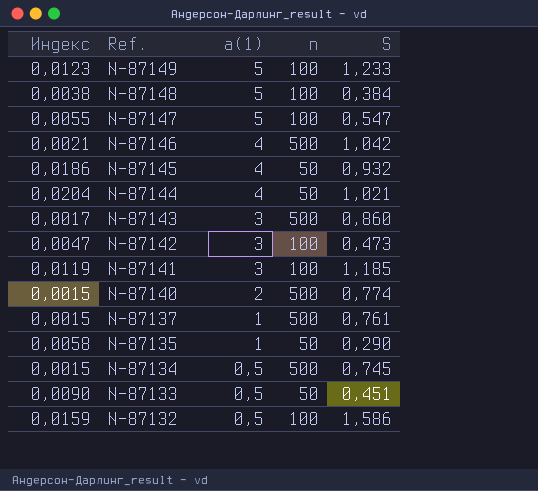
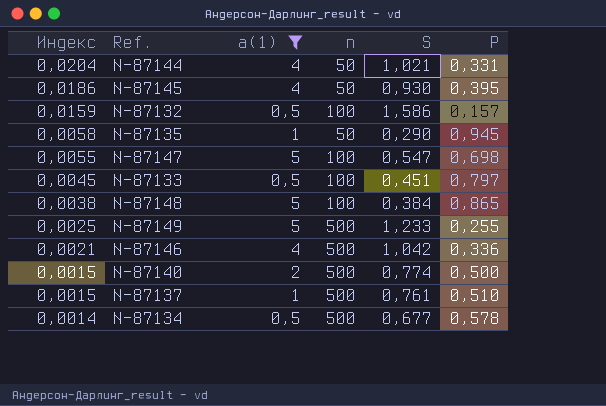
filter: none -> a(1) != 3
row order: Ref. descending -> Индекс descending
column P | position: none -> 6
N-87145 | S: 0,932 -> 0,930
N-87133 | Индекс: 0,0090 -> 0,0045
N-87133 | n: 50 -> 100
N-87149 | Индекс: 0,0123 -> 0,0025
N-87149 | n: 100 -> 500
N-87134 | Индекс: 0,0015 -> 0,0014
N-87134 | S: 0,745 -> 0,677

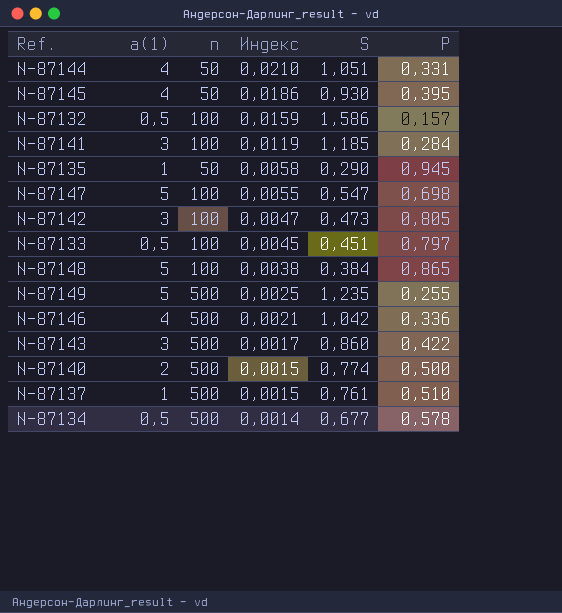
filter: a(1) != 3 -> none
column Индекс | position: 1 -> 4
N-87144 | Индекс: 0,0204 -> 0,0210
N-87144 | S: 1,021 -> 1,051
N-87149 | S: 1,233 -> 1,235

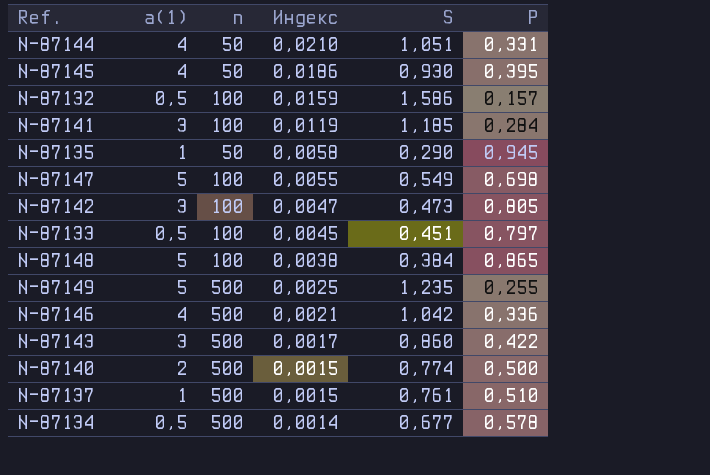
N-87147 | S: 0,547 -> 0,549

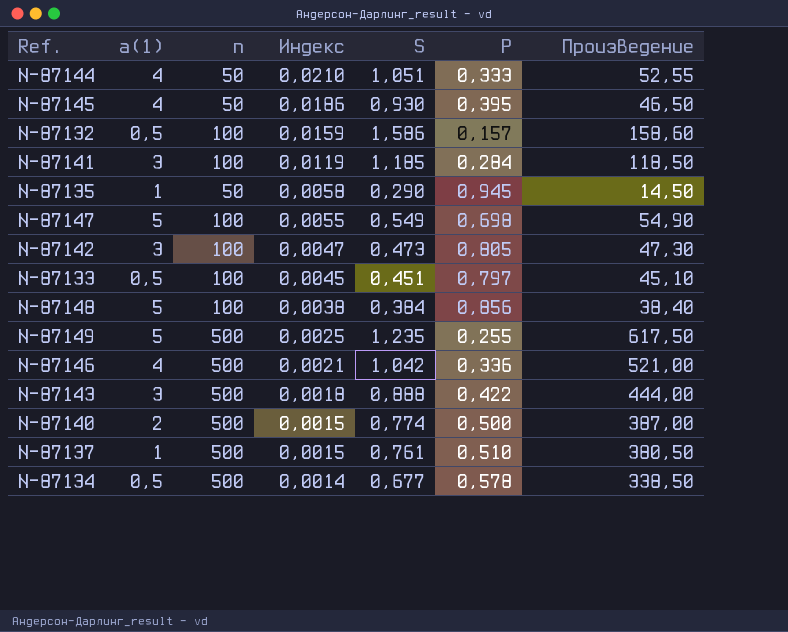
column Произведение | formula: none -> [n] * [S]
N-87144 | P: 0,331 -> 0,333
N-87148 | P: 0,865 -> 0,856
N-87143 | Индекс: 0,0017 -> 0,0018
N-87143 | S: 0,860 -> 0,888

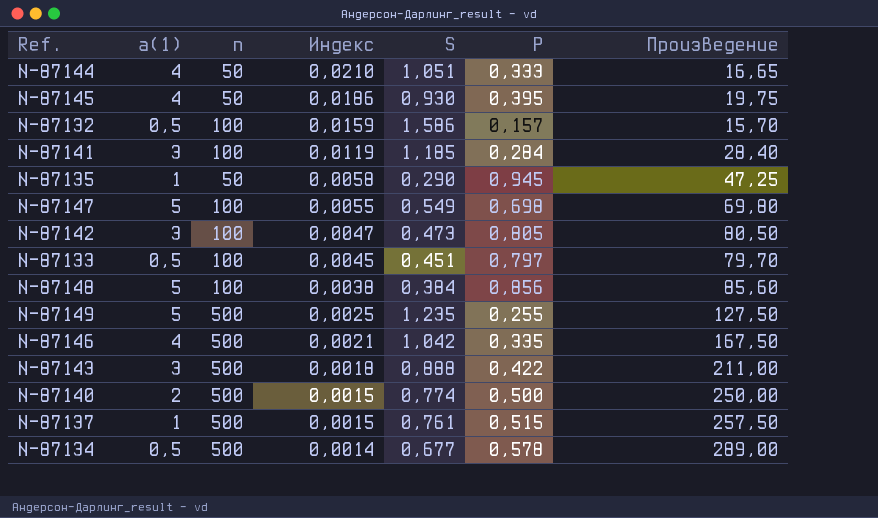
column Произведение | formula: [n] * [S] -> [n] * [P]
N-87146 | P: 0,336 -> 0,335
N-87137 | P: 0,510 -> 0,515

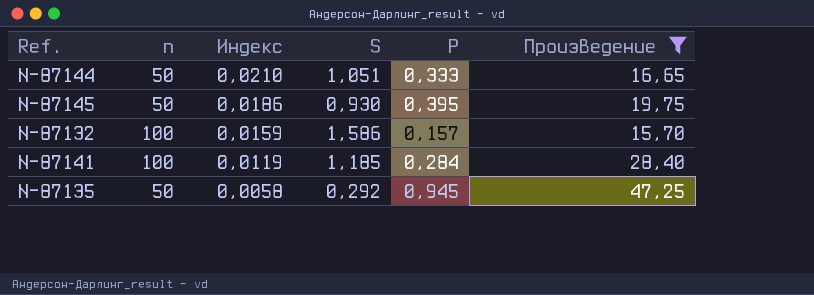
filter: none -> Произведение <= 47,25
column a(1) | position: 2 -> none
N-87135 | S: 0,290 -> 0,292

